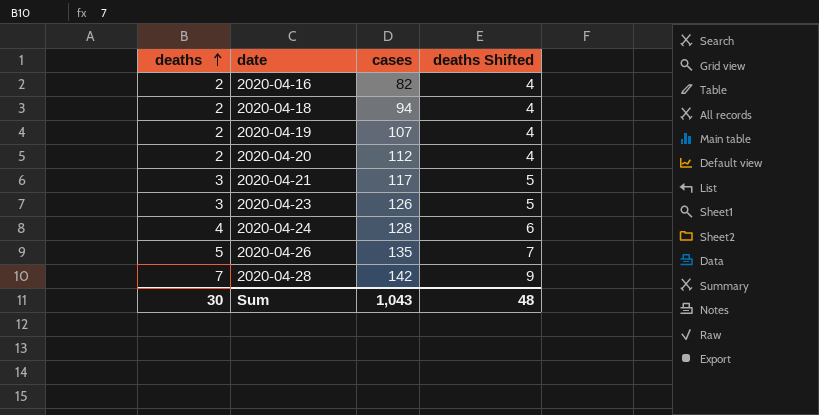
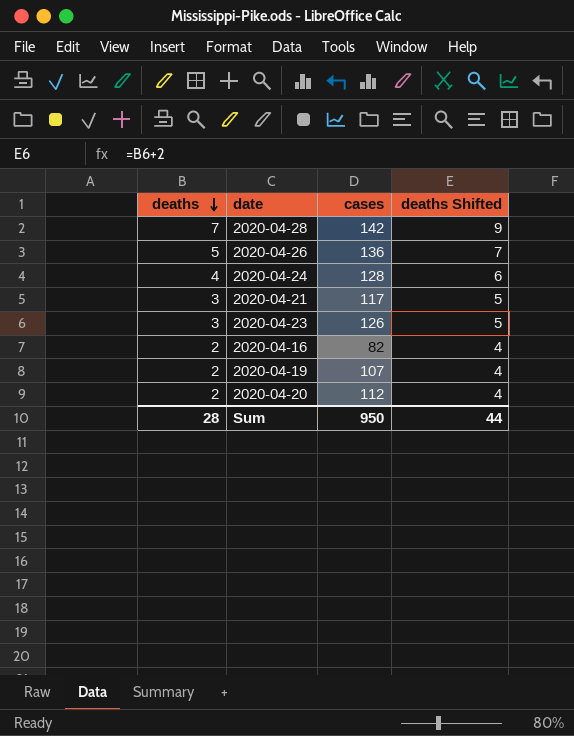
row order: deaths ascending -> deaths descending
row 2020-04-18: 2 | 94 | 4 -> none
2020-04-26 | cases: 135 -> 136
Sum | deaths: 30 -> 28
Sum | cases: 1,043 -> 950
Sum | deaths Shifted: 48 -> 44

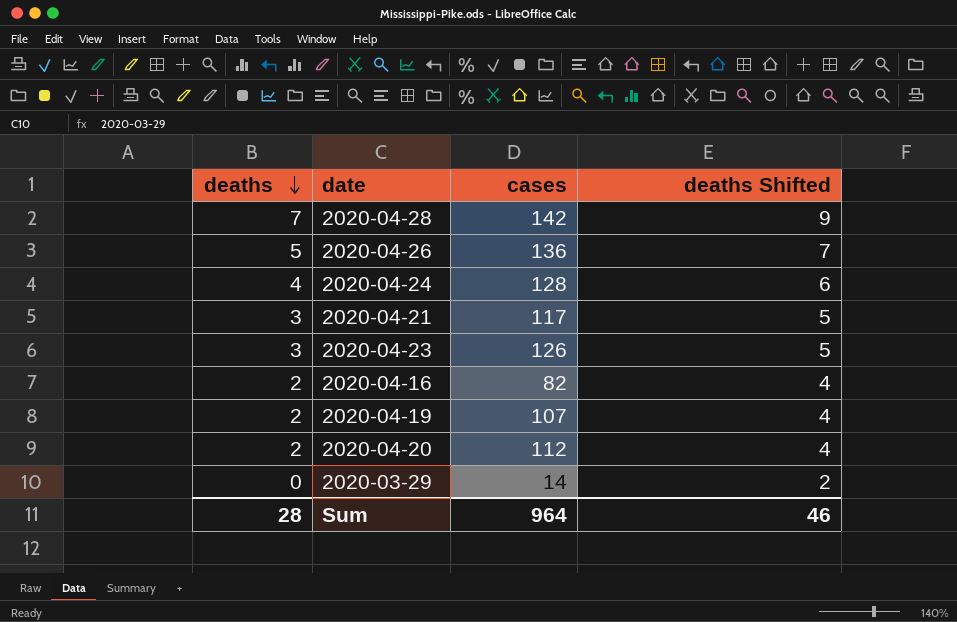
row 2020-03-29: none -> 0 | 14 | 2
Sum | cases: 950 -> 964
Sum | deaths Shifted: 44 -> 46

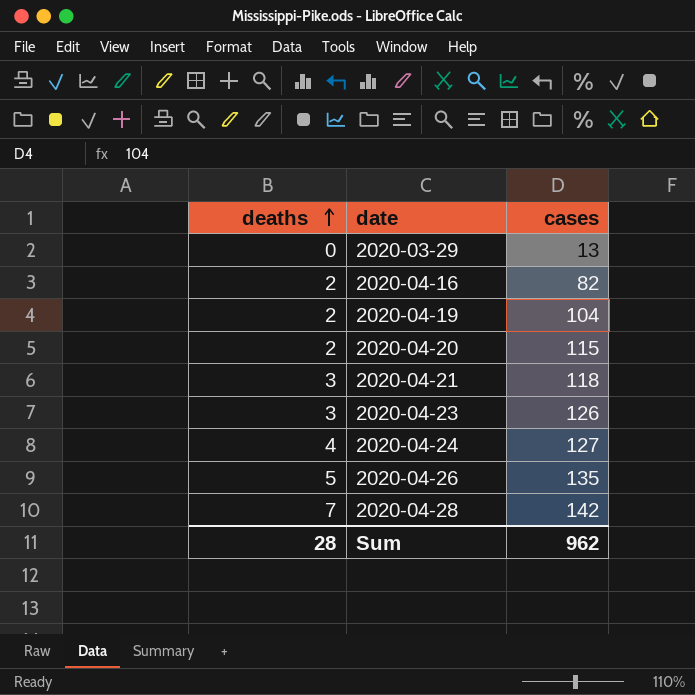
row order: deaths descending -> deaths ascending
column deaths Shifted | formula: [deaths] + 2 -> none
2020-03-29 | cases: 14 -> 13
2020-04-19 | cases: 107 -> 104
2020-04-20 | cases: 112 -> 115
2020-04-21 | cases: 117 -> 118
2020-04-24 | cases: 128 -> 127
2020-04-26 | cases: 136 -> 135
Sum | cases: 964 -> 962

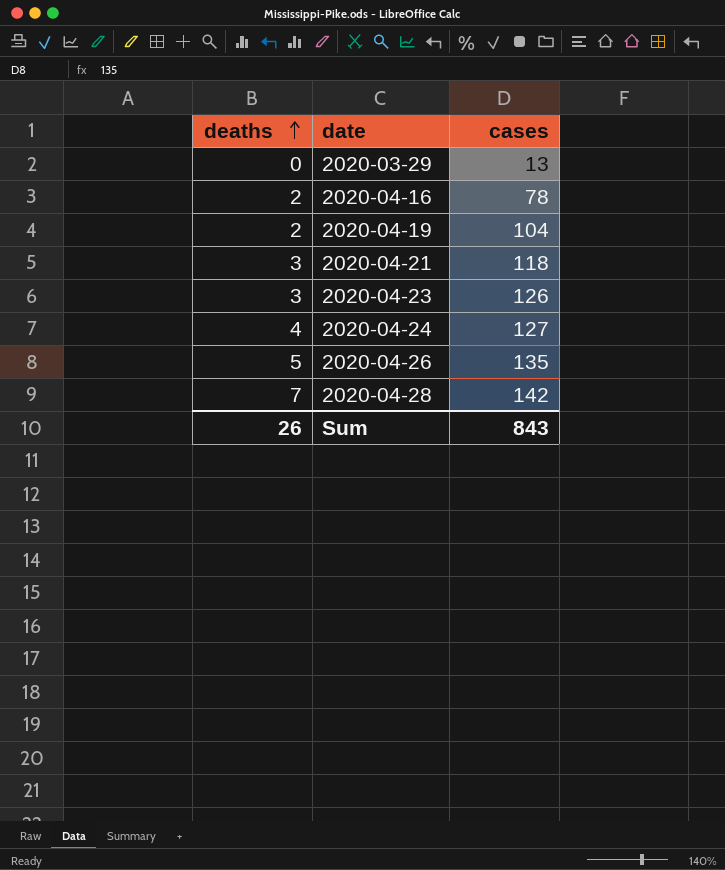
row 2020-04-20: 2 | 115 -> none
2020-04-16 | cases: 82 -> 78
Sum | deaths: 28 -> 26
Sum | cases: 962 -> 843

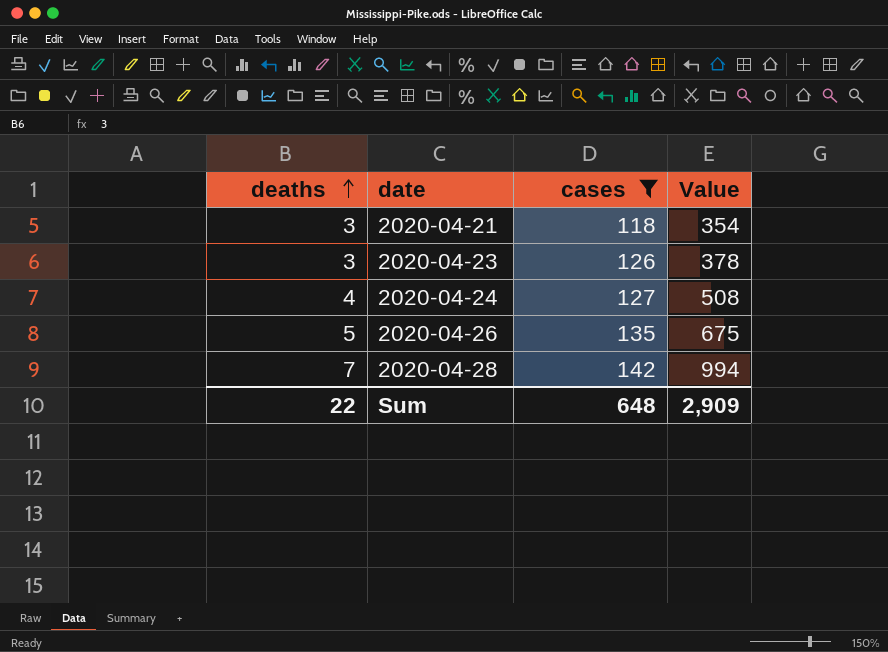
filter: none -> cases >= 118
column Value | formula: none -> [deaths] * [cases]
Sum | deaths: 26 -> 22
Sum | cases: 843 -> 648

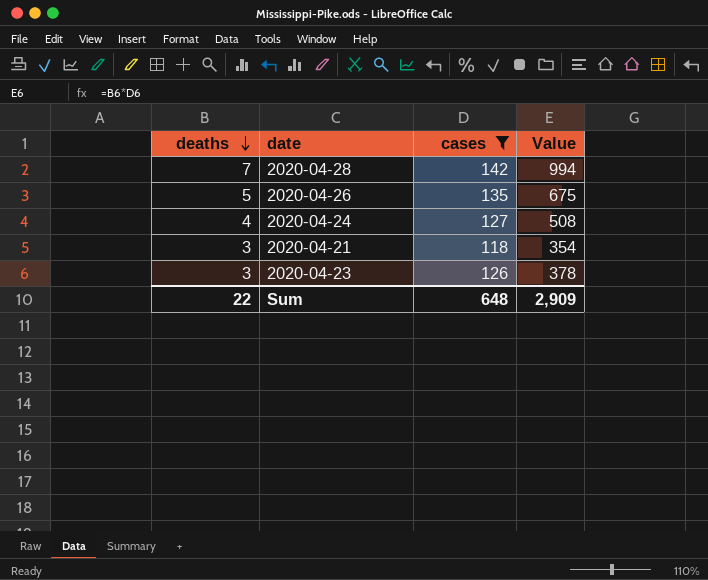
row order: deaths ascending -> deaths descending

